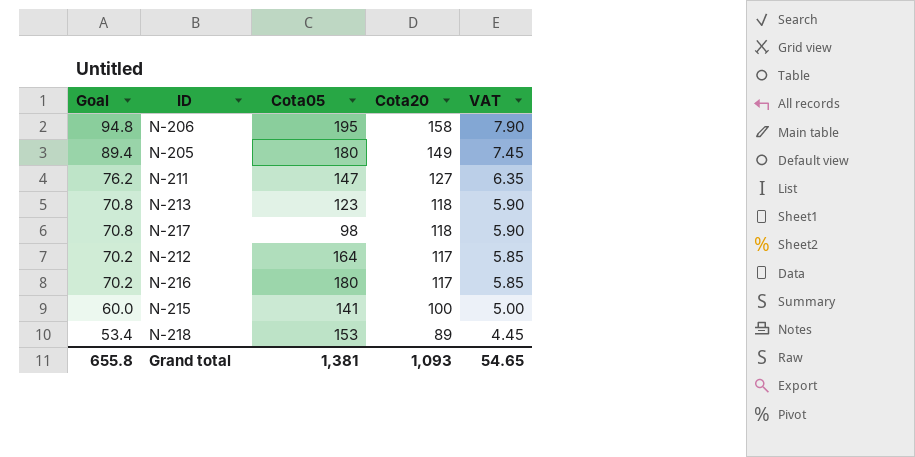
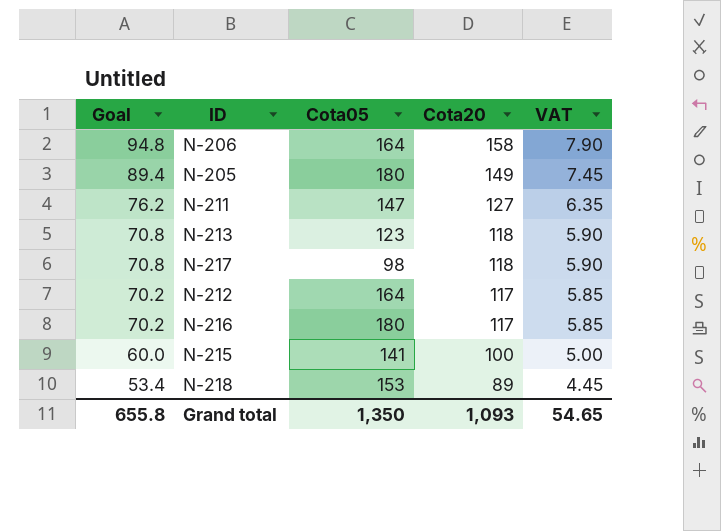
N-206 | Cota05: 195 -> 164
Grand total | Cota05: 1,381 -> 1,350

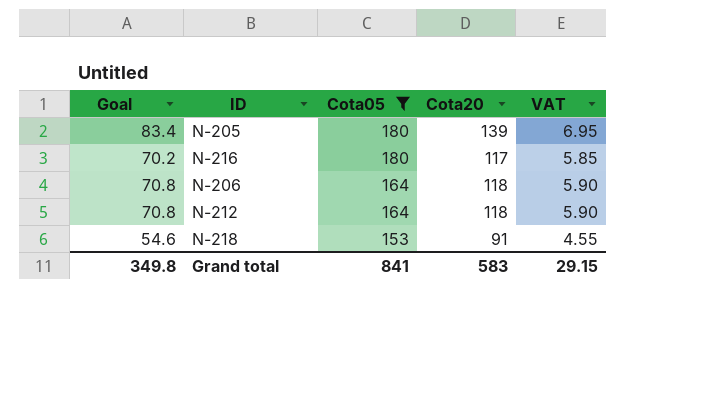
filter: none -> Cota05 >= 153
row order: Goal descending -> Cota05 descending
N-205 | Goal: 89.4 -> 83.4
N-205 | Cota20: 149 -> 139
N-205 | VAT: 7.45 -> 6.95
N-206 | Goal: 94.8 -> 70.8
N-206 | Cota20: 158 -> 118
N-206 | VAT: 7.90 -> 5.90
N-212 | Goal: 70.2 -> 70.8
N-212 | Cota20: 117 -> 118
N-212 | VAT: 5.85 -> 5.90
N-218 | Goal: 53.4 -> 54.6
N-218 | Cota20: 89 -> 91
N-218 | VAT: 4.45 -> 4.55
Grand total | Goal: 655.8 -> 349.8
Grand total | Cota05: 1,350 -> 841
Grand total | Cota20: 1,093 -> 583
Grand total | VAT: 54.65 -> 29.15

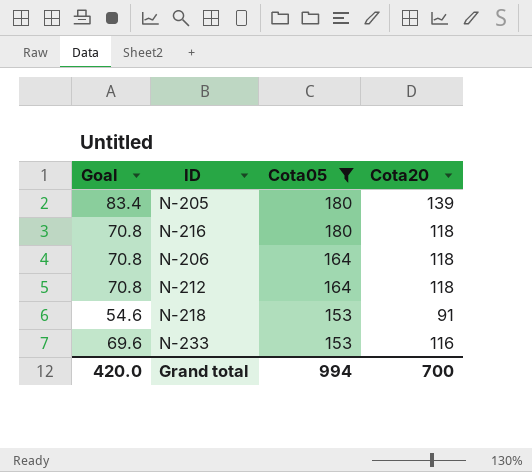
column VAT | formula: [Cota20] * 0.05 -> none
N-216 | Goal: 70.2 -> 70.8
N-216 | Cota20: 117 -> 118
row N-233: none -> 69.6 | 153 | 116
Grand total | Goal: 349.8 -> 420.0
Grand total | Cota05: 841 -> 994
Grand total | Cota20: 583 -> 700

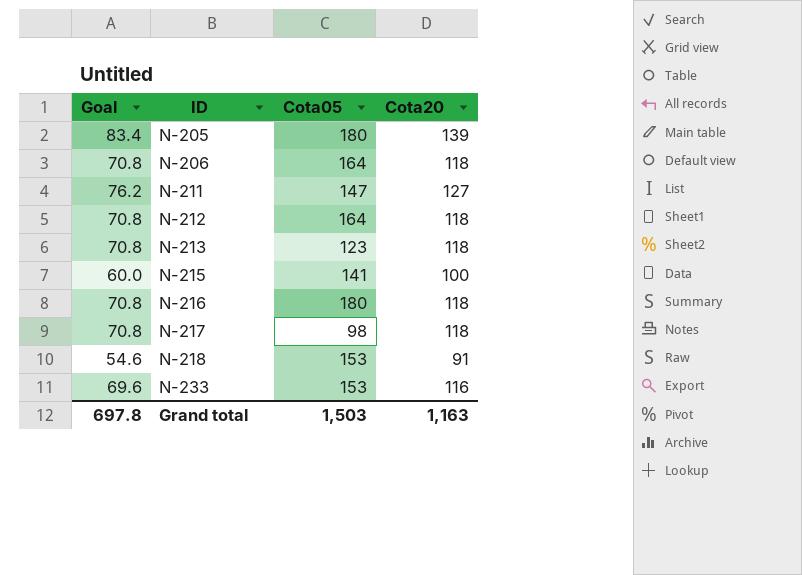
filter: Cota05 >= 153 -> none
row order: Cota05 descending -> ID ascending
Grand total | Goal: 420.0 -> 697.8
Grand total | Cota05: 994 -> 1,503
Grand total | Cota20: 700 -> 1,163

